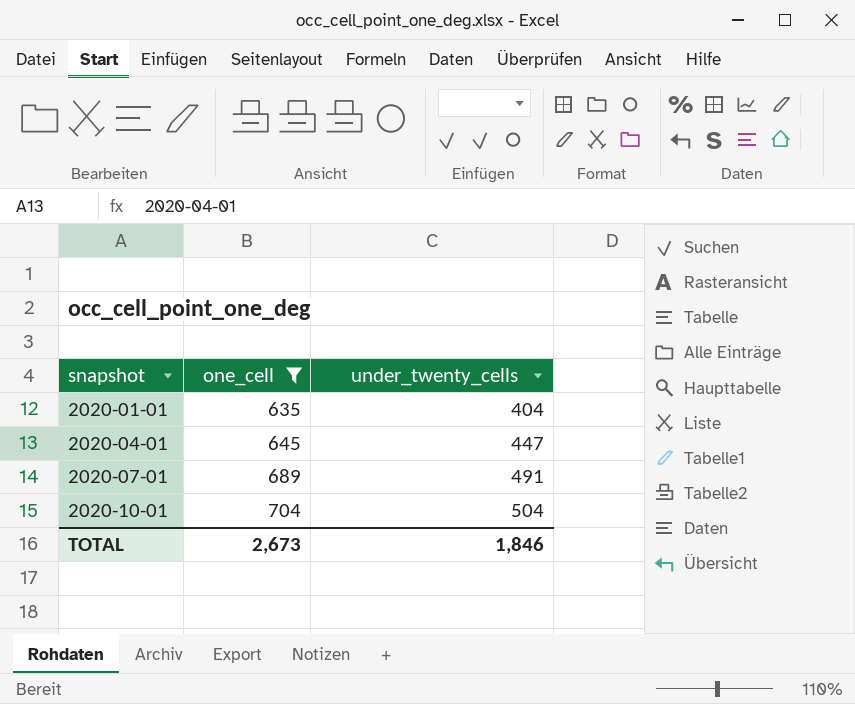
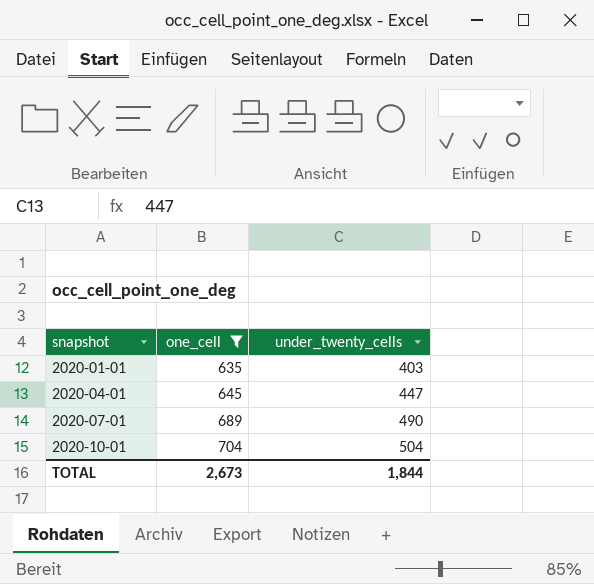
2020-01-01 | under_twenty_cells: 404 -> 403
2020-07-01 | under_twenty_cells: 491 -> 490
TOTAL | under_twenty_cells: 1,846 -> 1,844

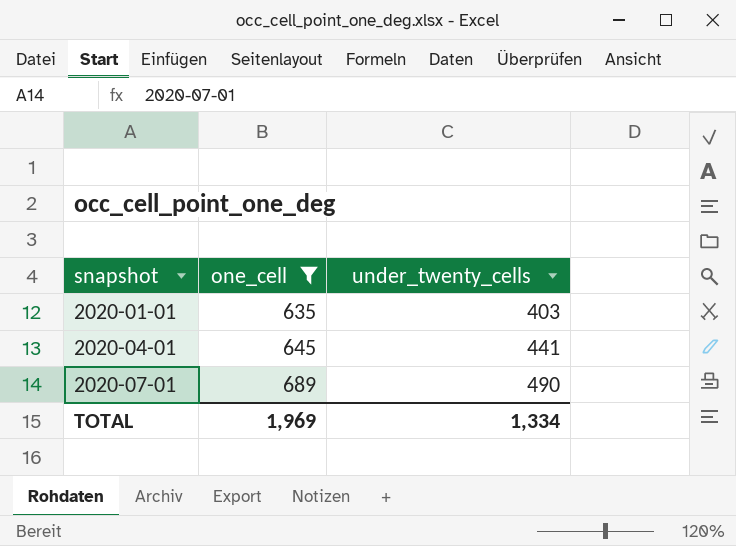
row 2020-10-01: 704 | 504 -> none
2020-04-01 | under_twenty_cells: 447 -> 441
TOTAL | one_cell: 2,673 -> 1,969
TOTAL | under_twenty_cells: 1,844 -> 1,334

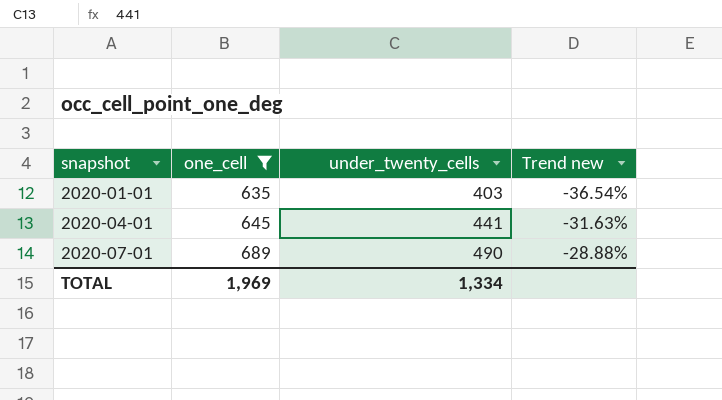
column Trend new | formula: none -> ([under_twenty_cells] - [one_cell]) / [one_cell]

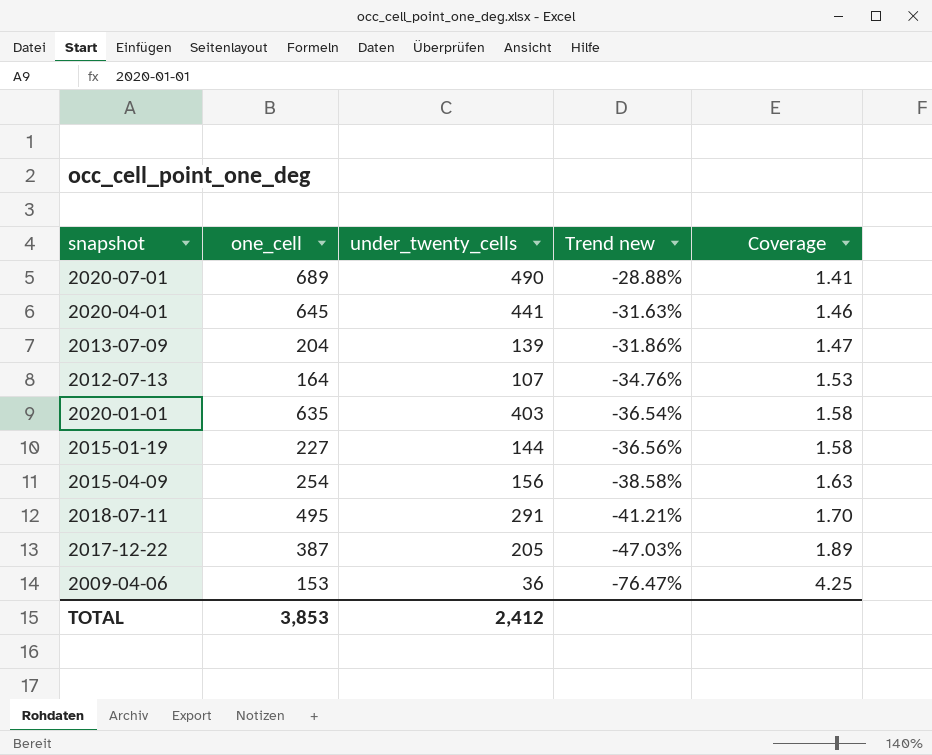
filter: one_cell >= 635 -> none
row order: snapshot ascending -> Trend new descending
column Coverage | formula: none -> [one_cell] / [under_twenty_cells]
TOTAL | one_cell: 1,969 -> 3,853
TOTAL | under_twenty_cells: 1,334 -> 2,412

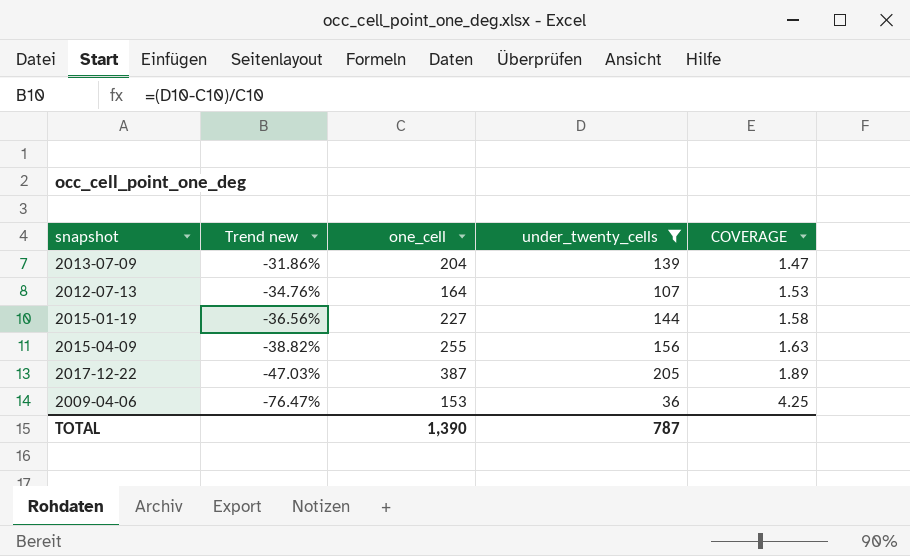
filter: none -> under_twenty_cells <= 205
column Trend new | position: 4 -> 2
column name: Coverage -> COVERAGE
2015-04-09 | Trend new: -38.58% -> -38.82%
2015-04-09 | one_cell: 254 -> 255
TOTAL | one_cell: 3,853 -> 1,390
TOTAL | under_twenty_cells: 2,412 -> 787

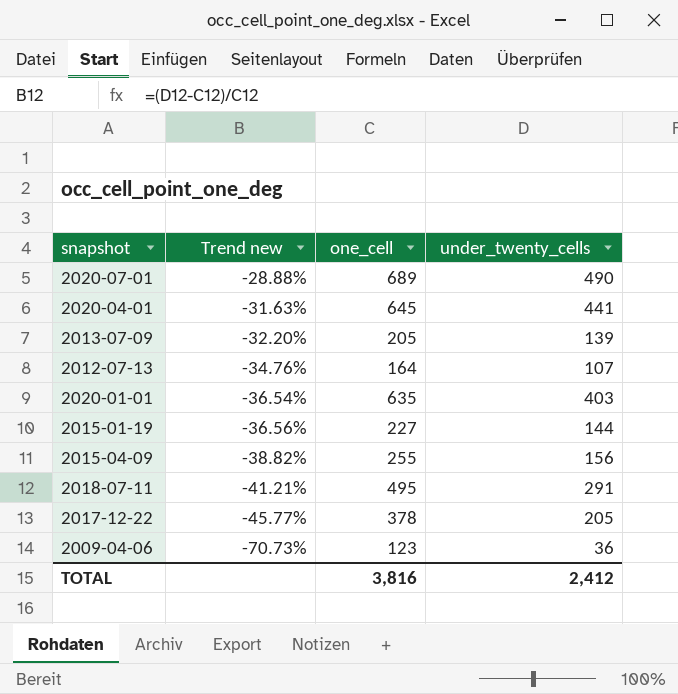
filter: under_twenty_cells <= 205 -> none
column COVERAGE | formula: [one_cell] / [under_twenty_cells] -> none
2013-07-09 | Trend new: -31.86% -> -32.20%
2013-07-09 | one_cell: 204 -> 205
2017-12-22 | Trend new: -47.03% -> -45.77%
2017-12-22 | one_cell: 387 -> 378
2009-04-06 | Trend new: -76.47% -> -70.73%
2009-04-06 | one_cell: 153 -> 123
TOTAL | one_cell: 1,390 -> 3,816
TOTAL | under_twenty_cells: 787 -> 2,412

